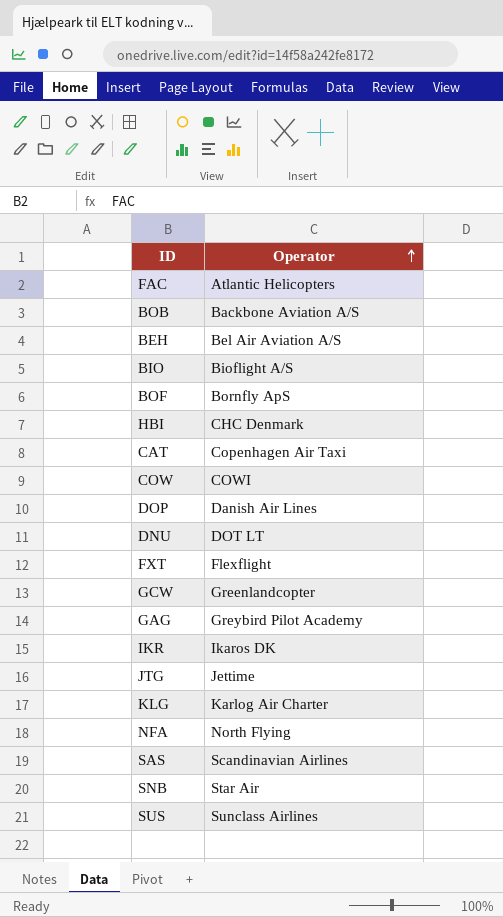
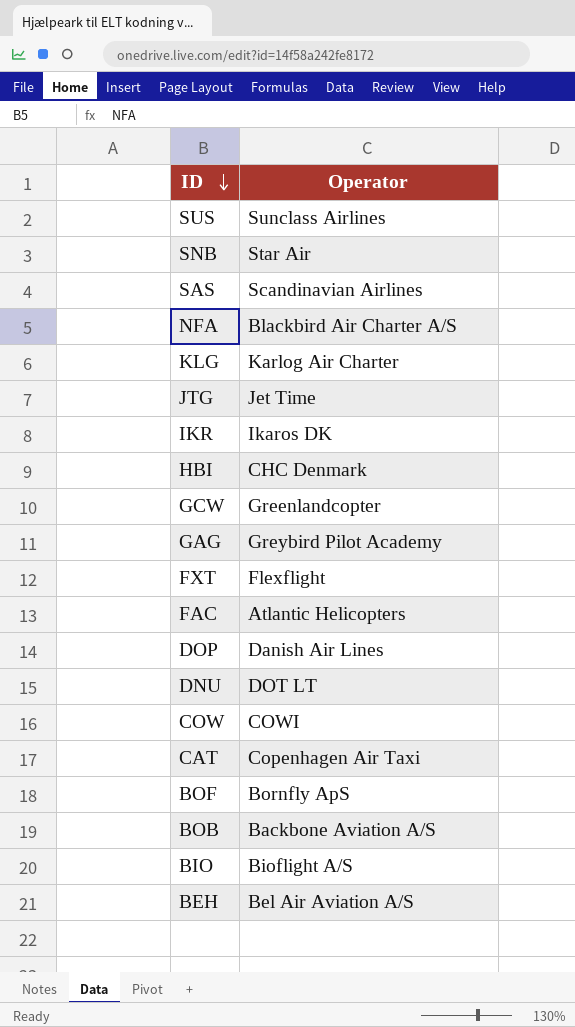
row order: Operator ascending -> ID descending
NFA | Operator: North Flying -> Blackbird Air Charter A/S
JTG | Operator: Jettime -> Jet Time

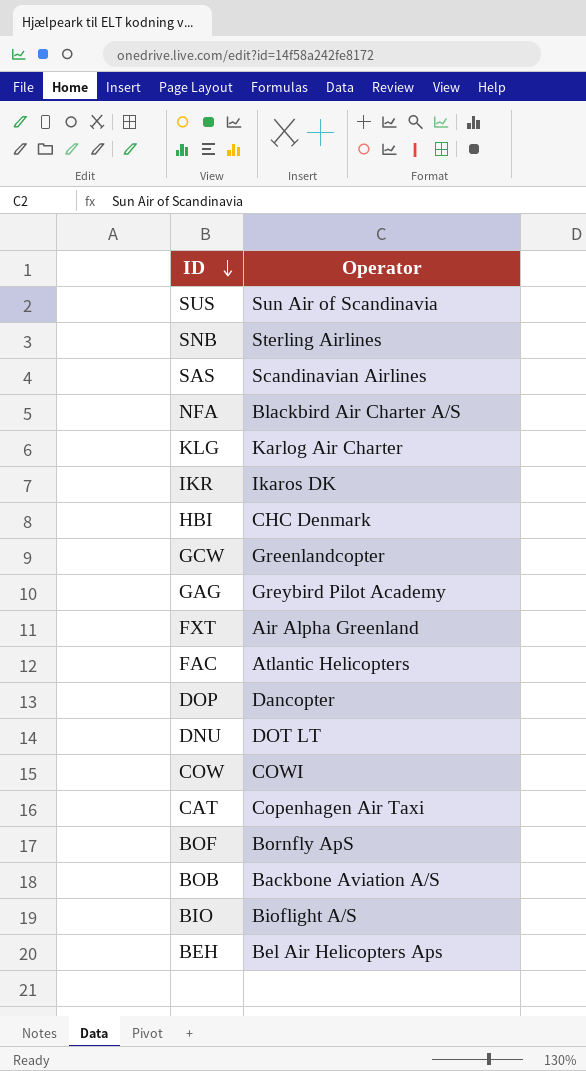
row JTG: Jet Time -> none
SUS | Operator: Sunclass Airlines -> Sun Air of Scandinavia
SNB | Operator: Star Air -> Sterling Airlines
FXT | Operator: Flexflight -> Air Alpha Greenland
DOP | Operator: Danish Air Lines -> Dancopter
BEH | Operator: Bel Air Aviation A/S -> Bel Air Helicopters Aps

